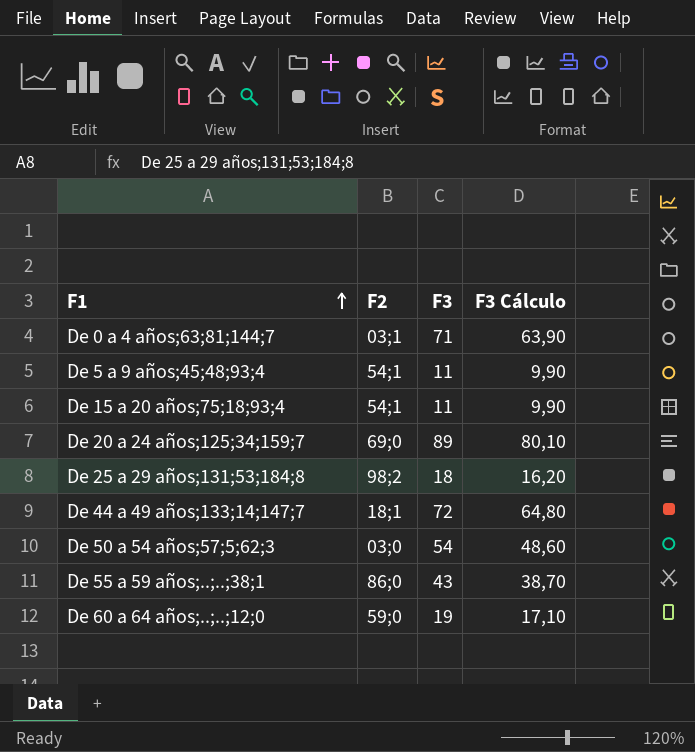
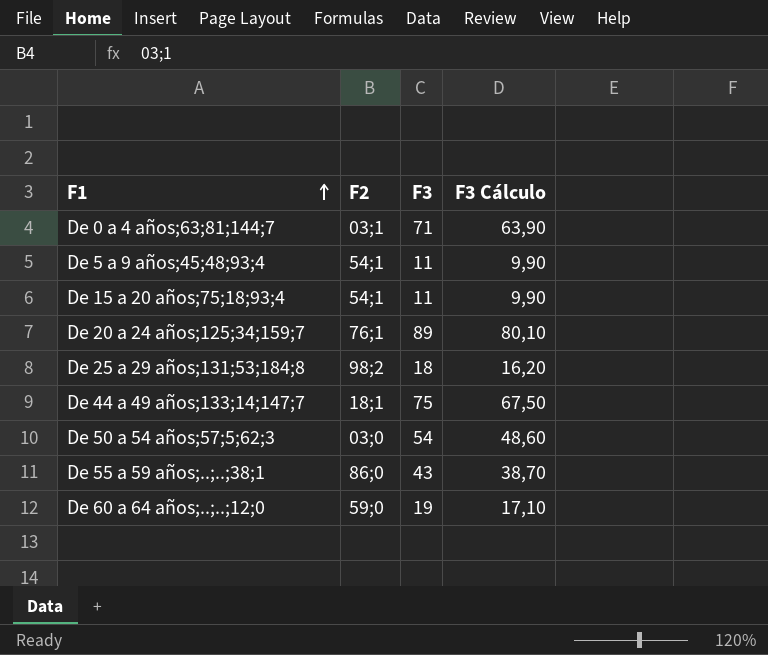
De 20 a 24 años;125;34;159;7 | F2: 69;0 -> 76;1
De 44 a 49 años;133;14;147;7 | F3: 72 -> 75
De 44 a 49 años;133;14;147;7 | F3 Cálculo: 64,80 -> 67,50

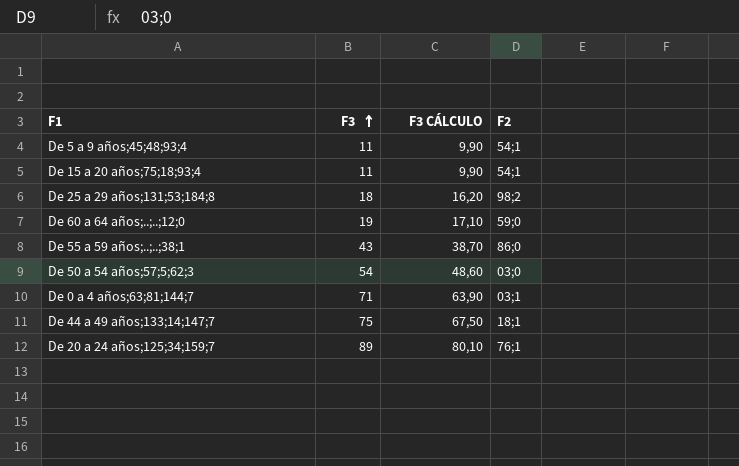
row order: F1 ascending -> F3 ascending
column name: F3 Cálculo -> F3 CÁLCULO
column F2 | position: 2 -> 4

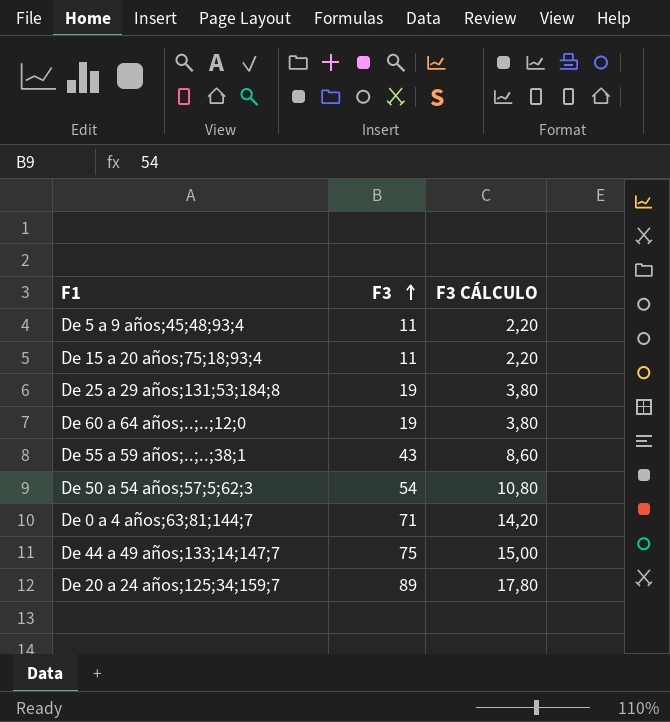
column F2 | position: 4 -> none
column F3 CÁLCULO | formula: [F3] * 0,9 -> [F3] * 0,2
De 25 a 29 años;131;53;184;8 | F3: 18 -> 19

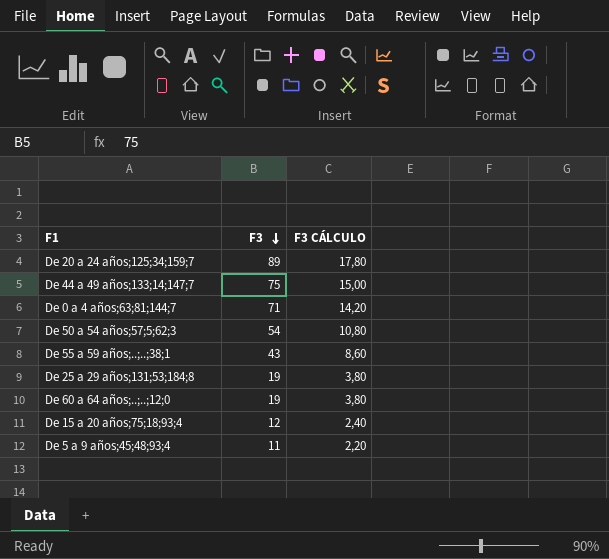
row order: F3 ascending -> F3 descending
De 15 a 20 años;75;18;93;4 | F3: 11 -> 12
De 15 a 20 años;75;18;93;4 | F3 CÁLCULO: 2,20 -> 2,40

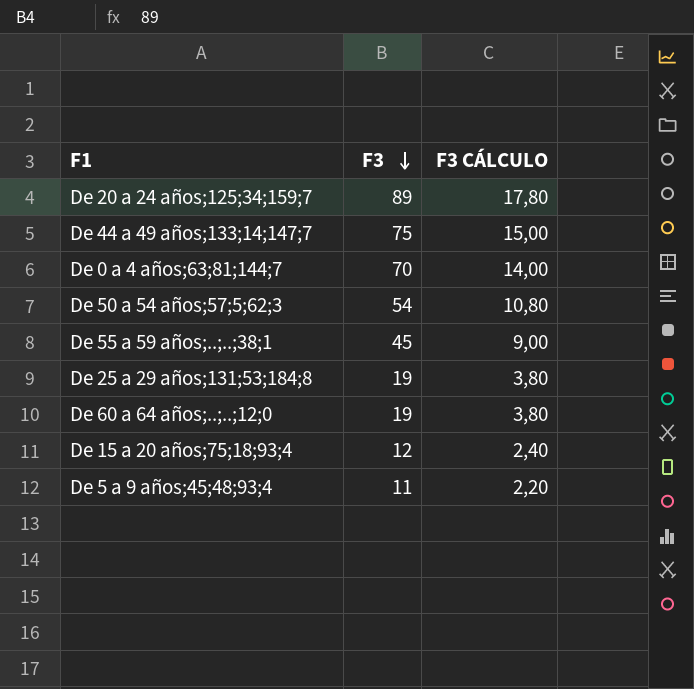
De 0 a 4 años;63;81;144;7 | F3: 71 -> 70
De 0 a 4 años;63;81;144;7 | F3 CÁLCULO: 14,20 -> 14,00
De 55 a 59 años;..;..;38;1 | F3: 43 -> 45
De 55 a 59 años;..;..;38;1 | F3 CÁLCULO: 8,60 -> 9,00

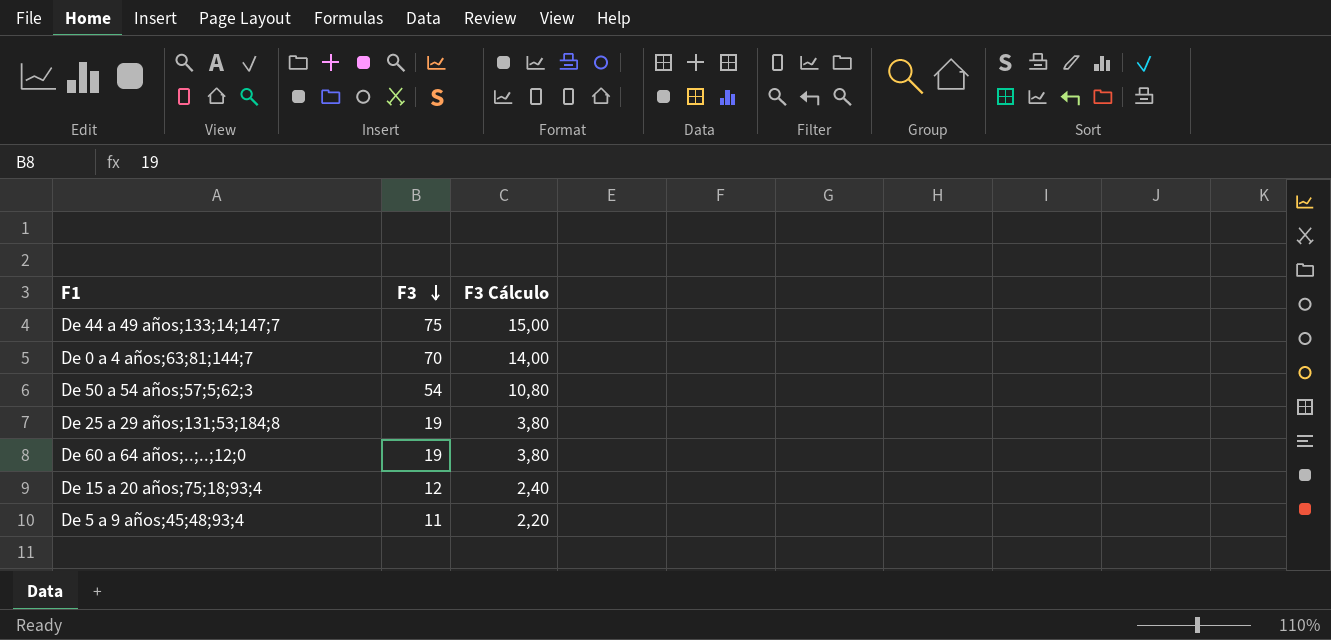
column name: F3 CÁLCULO -> F3 Cálculo
row De 20 a 24 años;125;34;159;7: 89 | 17,80 -> none
row De 55 a 59 años;..;..;38;1: 45 | 9,00 -> none

